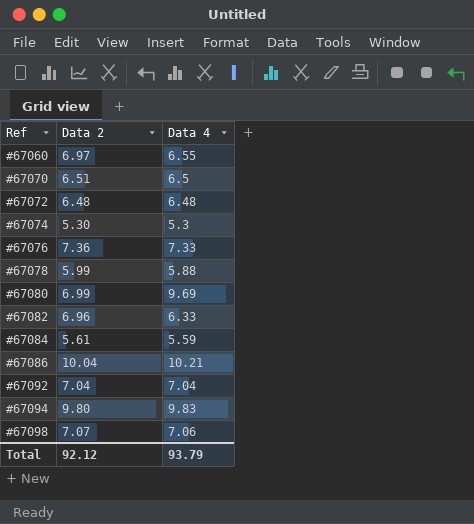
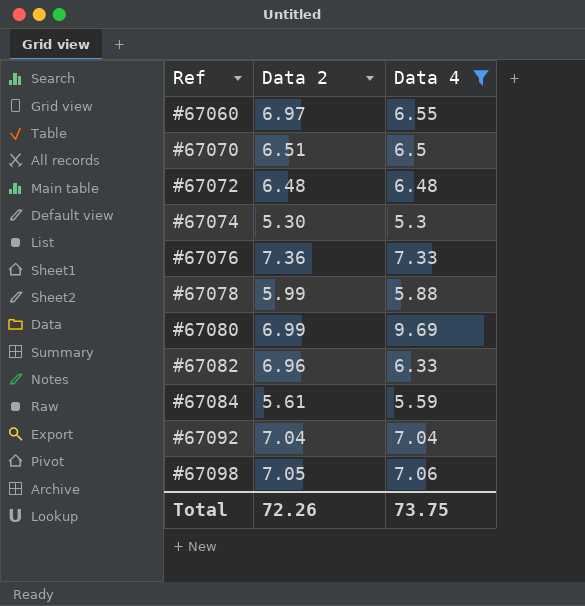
filter: none -> Data 4 <= 9.69
#67098 | Data 2: 7.07 -> 7.05
Total | Data 2: 92.12 -> 72.26
Total | Data 4: 93.79 -> 73.75

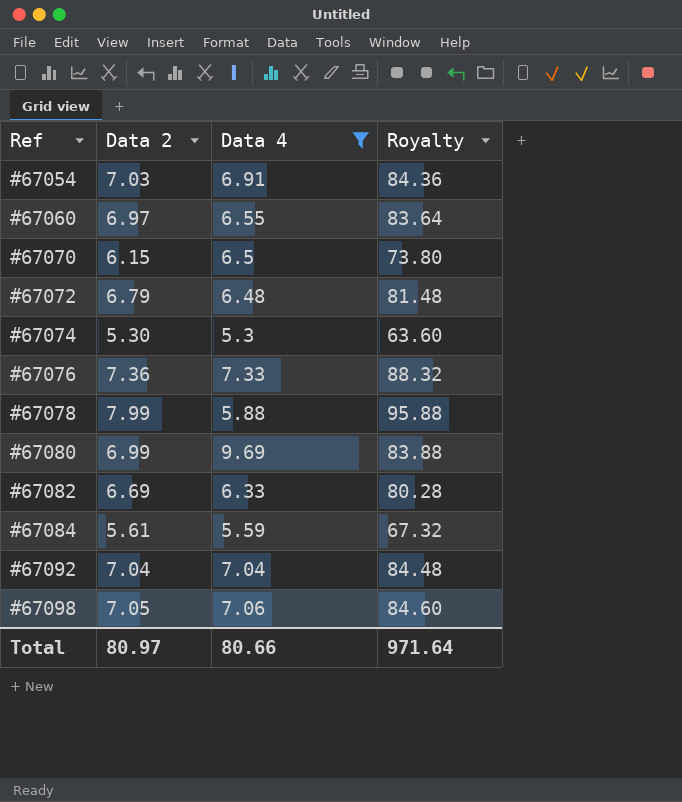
column Royalty | formula: none -> [Data 2] * 12
row #67054: none -> 7.03 | 6.91 | 84.36
#67070 | Data 2: 6.51 -> 6.15
#67072 | Data 2: 6.48 -> 6.79
#67078 | Data 2: 5.99 -> 7.99
#67082 | Data 2: 6.96 -> 6.69
Total | Data 2: 72.26 -> 80.97
Total | Data 4: 73.75 -> 80.66

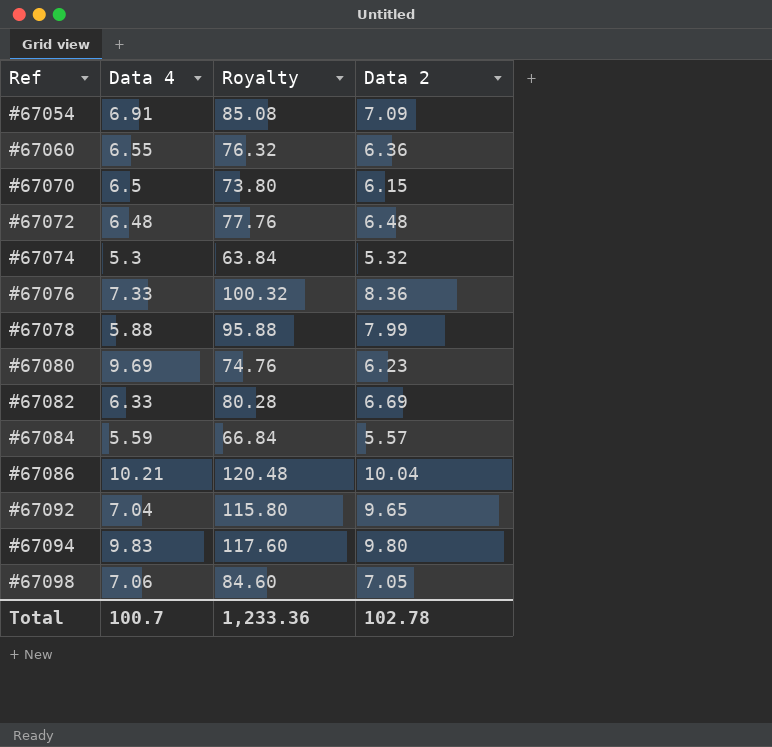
filter: Data 4 <= 9.69 -> none
column Data 2 | position: 2 -> 4
#67054 | Royalty: 84.36 -> 85.08
#67054 | Data 2: 7.03 -> 7.09
#67060 | Royalty: 83.64 -> 76.32
#67060 | Data 2: 6.97 -> 6.36
#67072 | Royalty: 81.48 -> 77.76
#67072 | Data 2: 6.79 -> 6.48
#67074 | Royalty: 63.60 -> 63.84
#67074 | Data 2: 5.30 -> 5.32
#67076 | Royalty: 88.32 -> 100.32
#67076 | Data 2: 7.36 -> 8.36
#67080 | Royalty: 83.88 -> 74.76
#67080 | Data 2: 6.99 -> 6.23
#67084 | Royalty: 67.32 -> 66.84
#67084 | Data 2: 5.61 -> 5.57
#67092 | Royalty: 84.48 -> 115.80
#67092 | Data 2: 7.04 -> 9.65
Total | Data 4: 80.66 -> 100.7
Total | Royalty: 971.64 -> 1,233.36
Total | Data 2: 80.97 -> 102.78

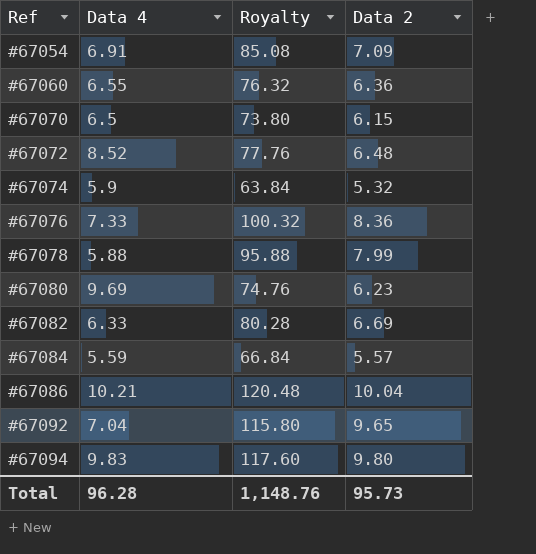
row #67098: 7.06 | 84.60 | 7.05 -> none
#67072 | Data 4: 6.48 -> 8.52
#67074 | Data 4: 5.3 -> 5.9
Total | Data 4: 100.7 -> 96.28
Total | Royalty: 1,233.36 -> 1,148.76
Total | Data 2: 102.78 -> 95.73

